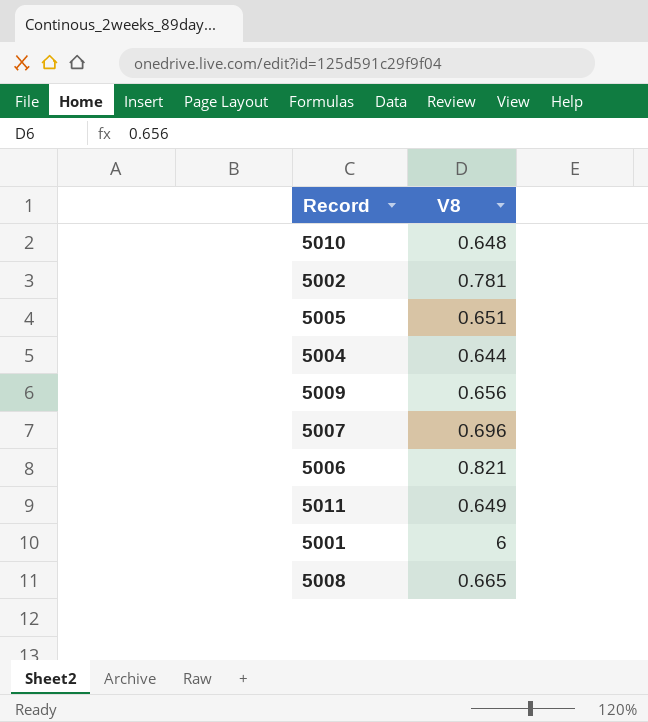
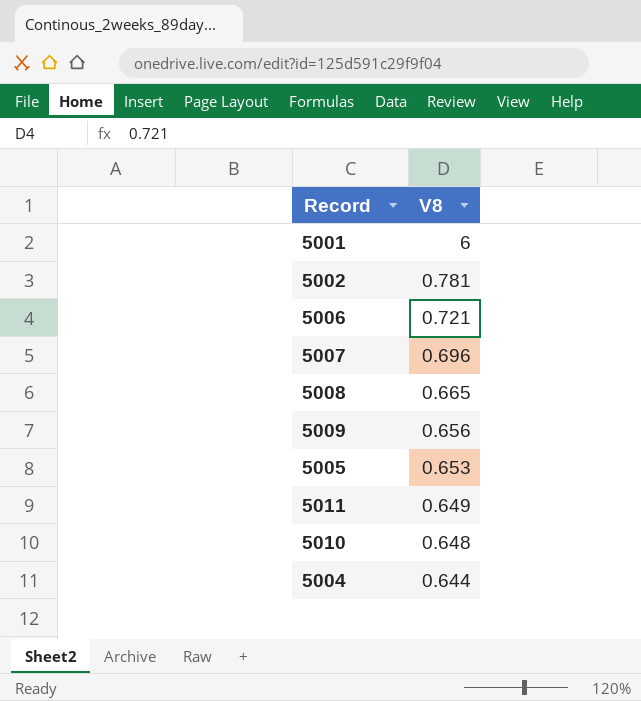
row order: none -> V8 descending
5006 | V8: 0.821 -> 0.721
5005 | V8: 0.651 -> 0.653

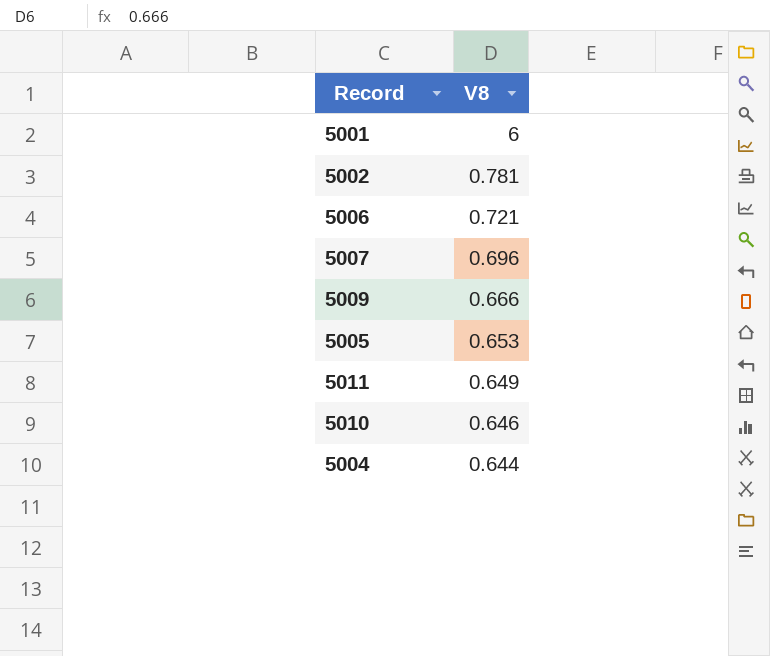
row 5008: 0.665 -> none
5009 | V8: 0.656 -> 0.666
5010 | V8: 0.648 -> 0.646

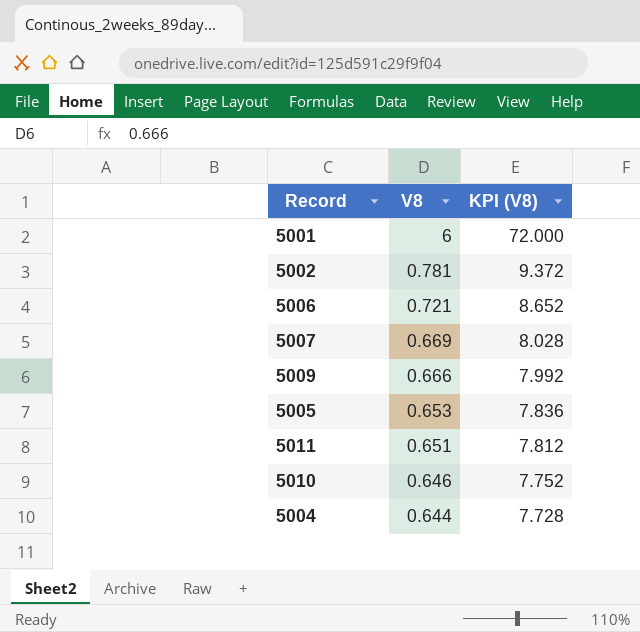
column KPI (V8) | formula: none -> [V8] * 12
5007 | V8: 0.696 -> 0.669
5011 | V8: 0.649 -> 0.651

